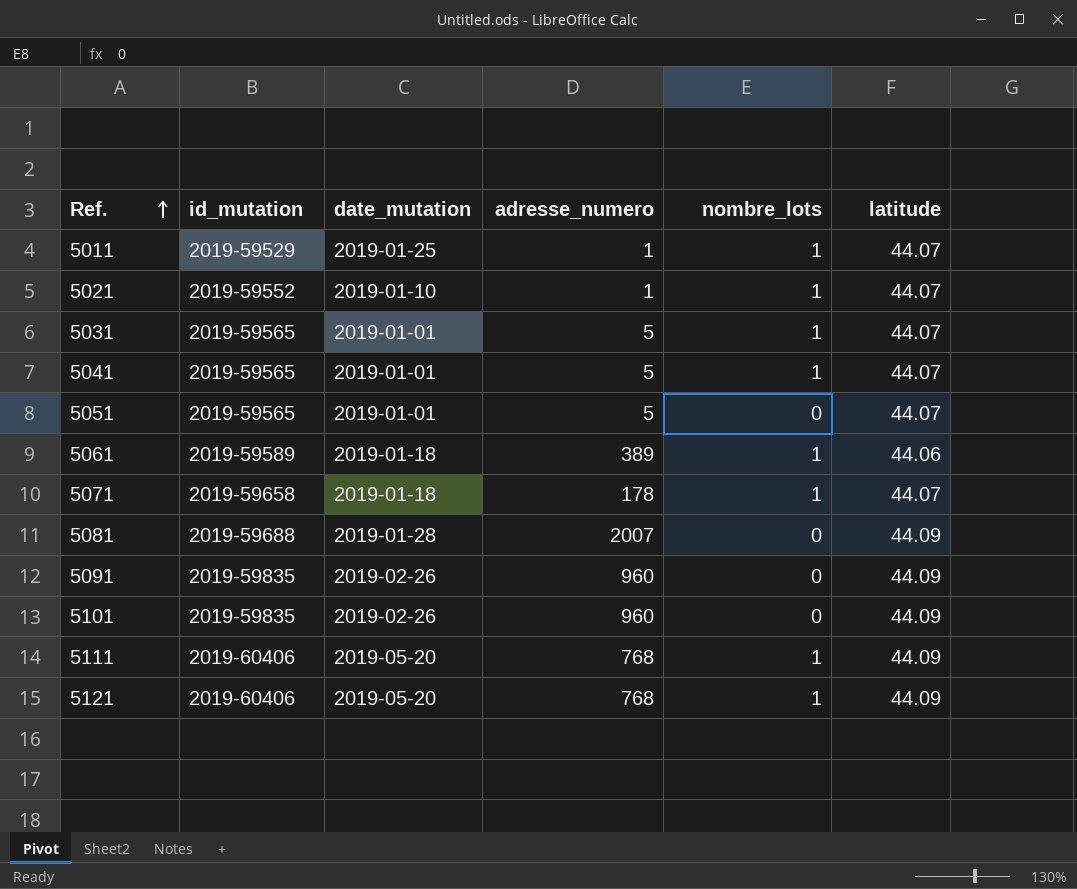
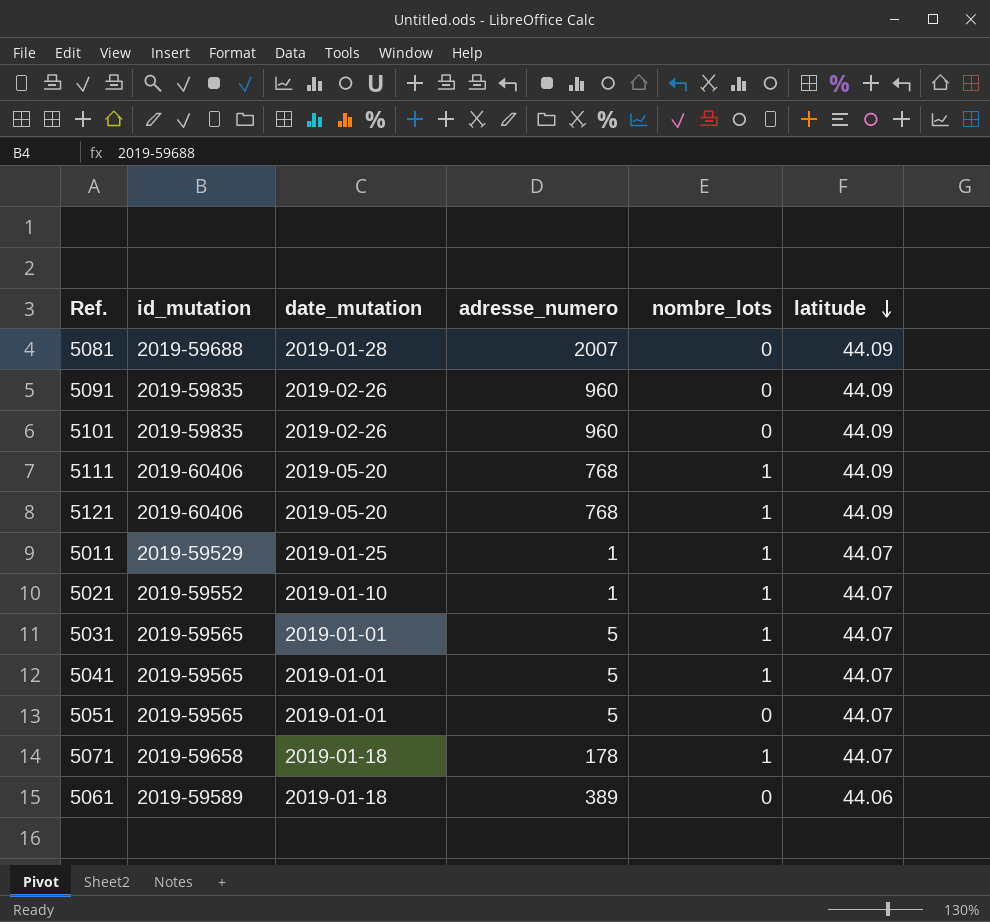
row order: Ref. ascending -> latitude descending
5061 | nombre_lots: 1 -> 0

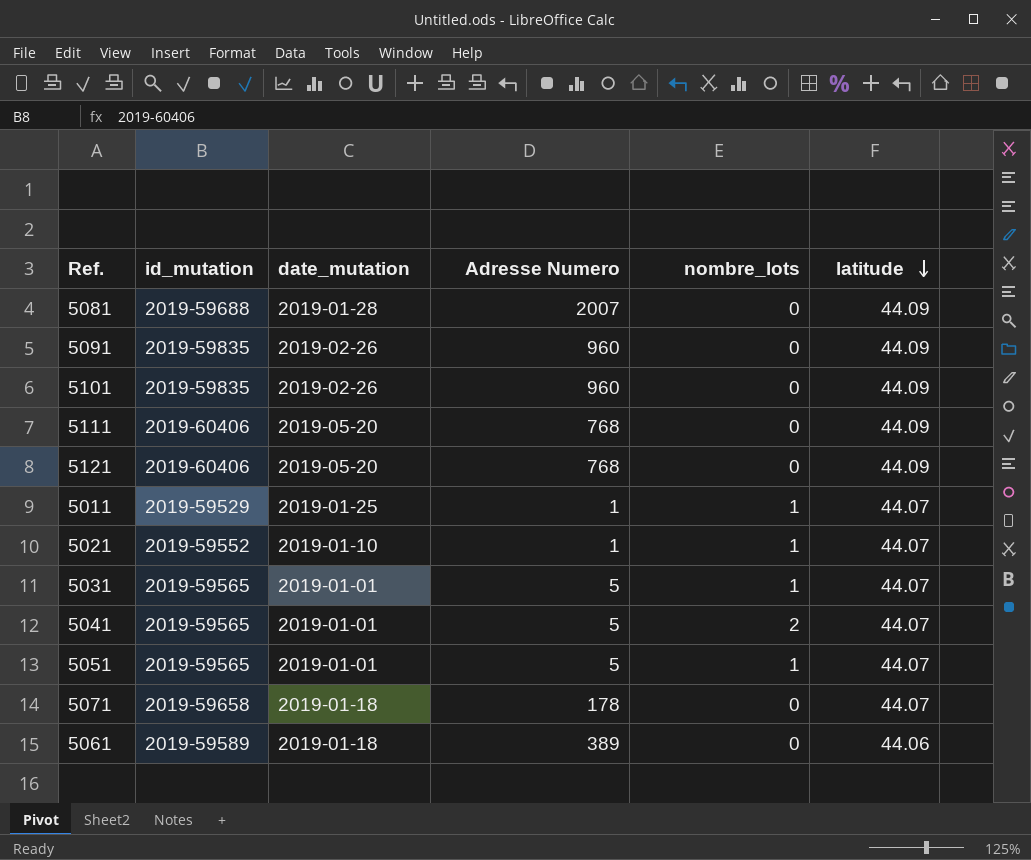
column name: adresse_numero -> Adresse Numero
5111 | nombre_lots: 1 -> 0
5121 | nombre_lots: 1 -> 0
5041 | nombre_lots: 1 -> 2
5051 | nombre_lots: 0 -> 1
5071 | nombre_lots: 1 -> 0

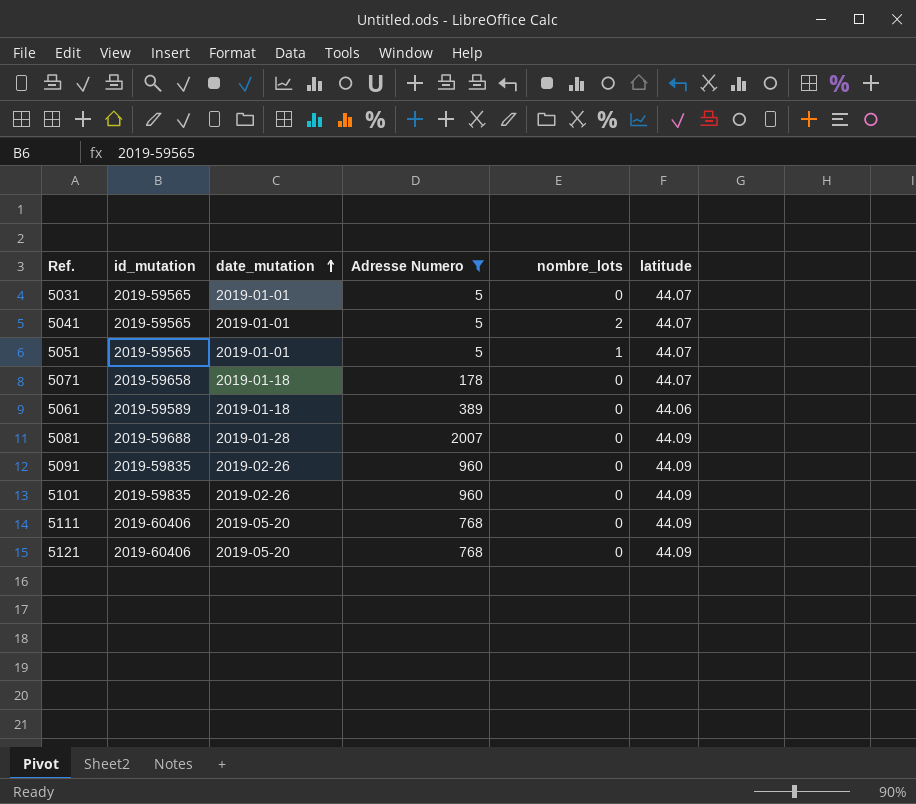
filter: none -> Adresse Numero != 1
row order: latitude descending -> date_mutation ascending
5031 | nombre_lots: 1 -> 0

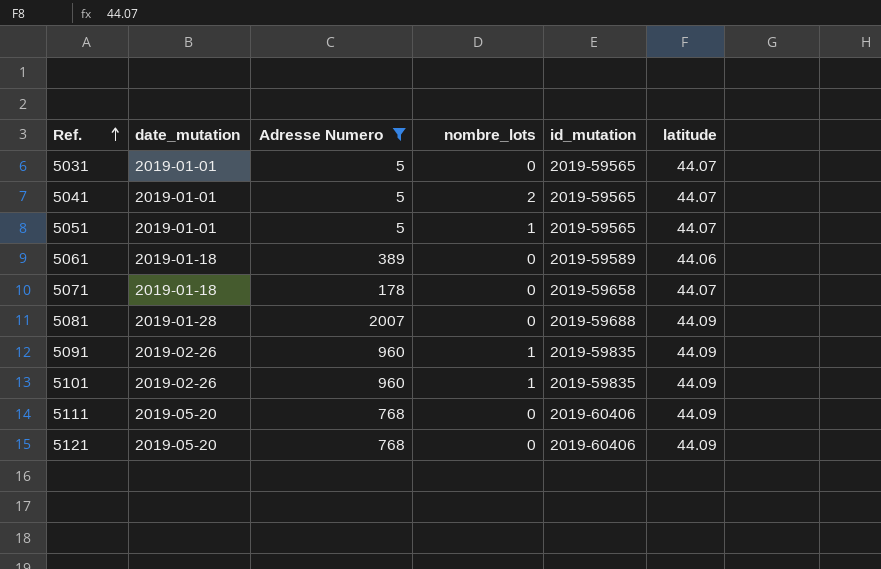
row order: date_mutation ascending -> Ref. ascending
column id_mutation | position: 2 -> 5
5091 | nombre_lots: 0 -> 1
5101 | nombre_lots: 0 -> 1

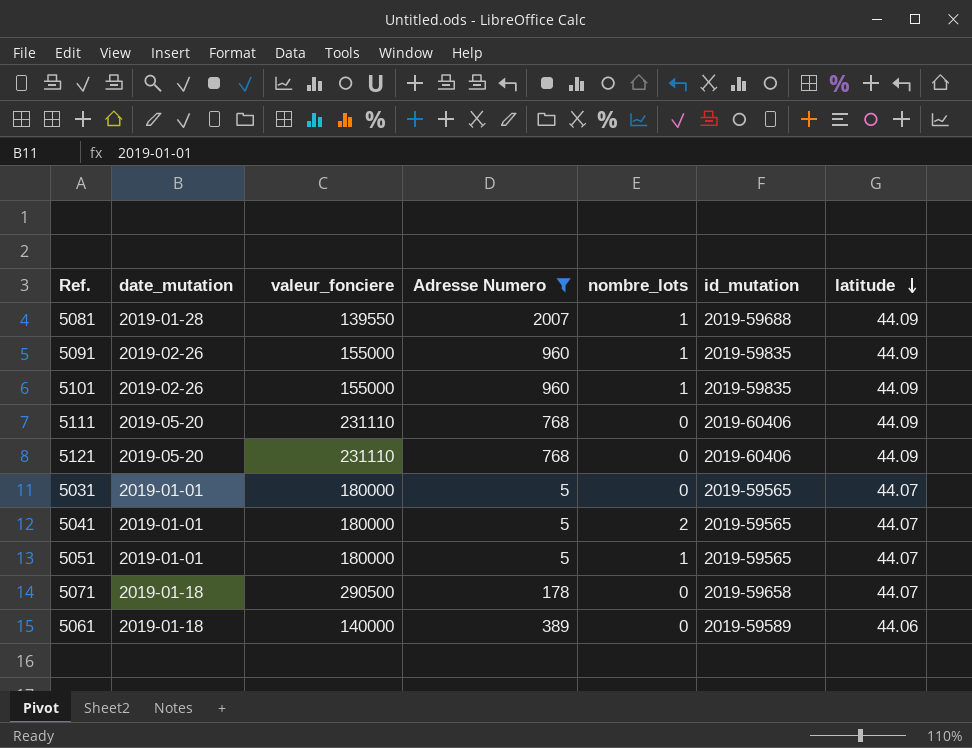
row order: Ref. ascending -> latitude descending
column valeur_fonciere | position: none -> 3
5081 | nombre_lots: 0 -> 1

